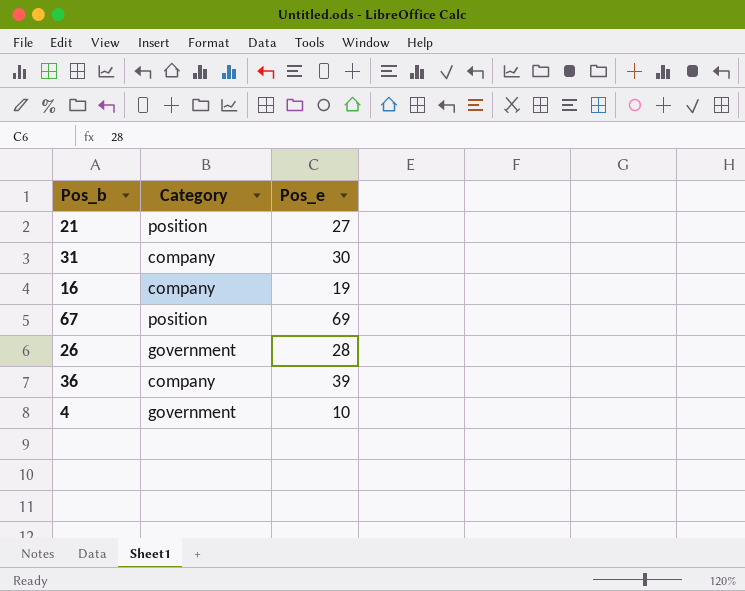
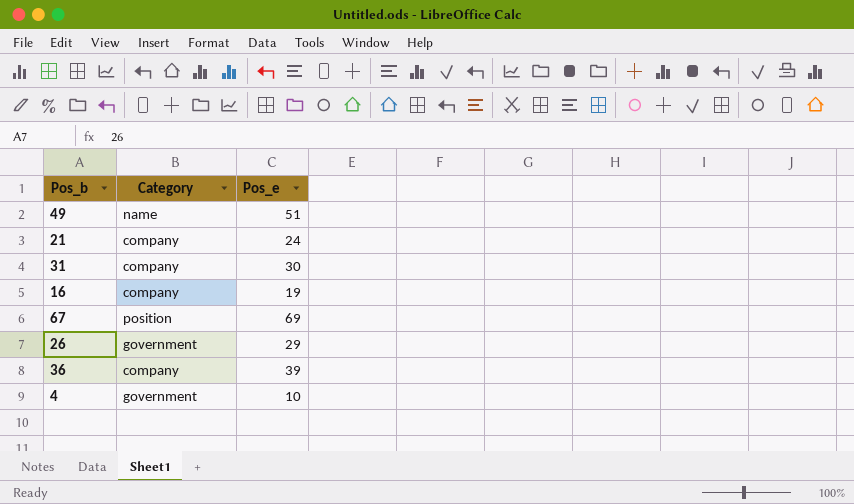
row 49: none -> name | 51
21 | Category: position -> company
21 | Pos_e: 27 -> 24
26 | Pos_e: 28 -> 29

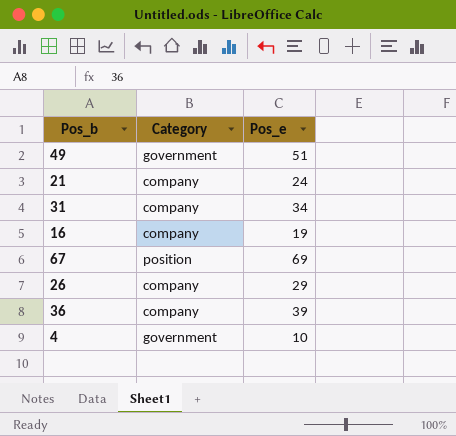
49 | Category: name -> government
31 | Pos_e: 30 -> 34
26 | Category: government -> company

